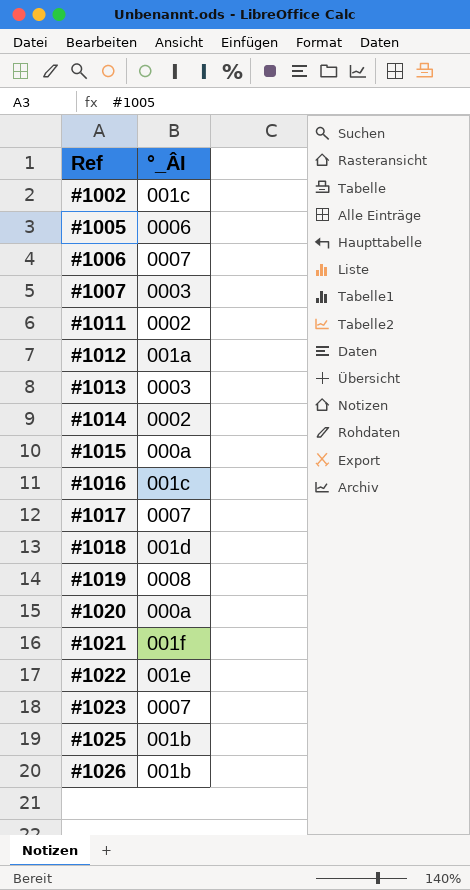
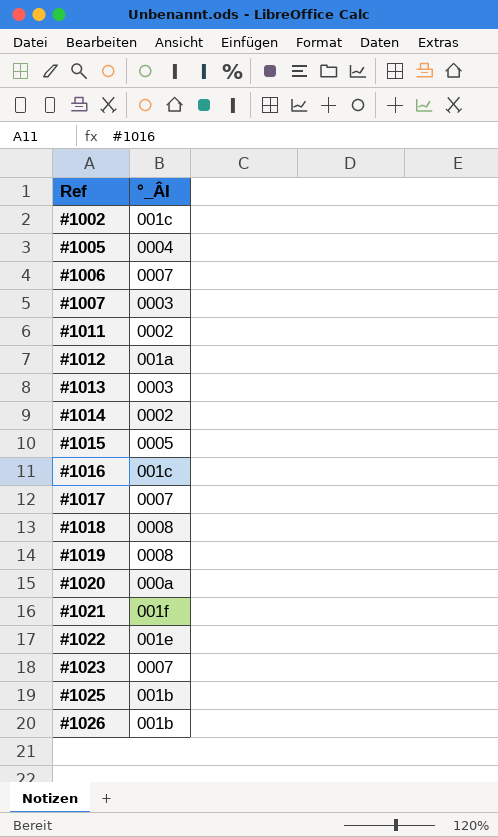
#1005 | °_ÂI: 0006 -> 0004
#1015 | °_ÂI: 000a -> 0005
#1018 | °_ÂI: 001d -> 0008

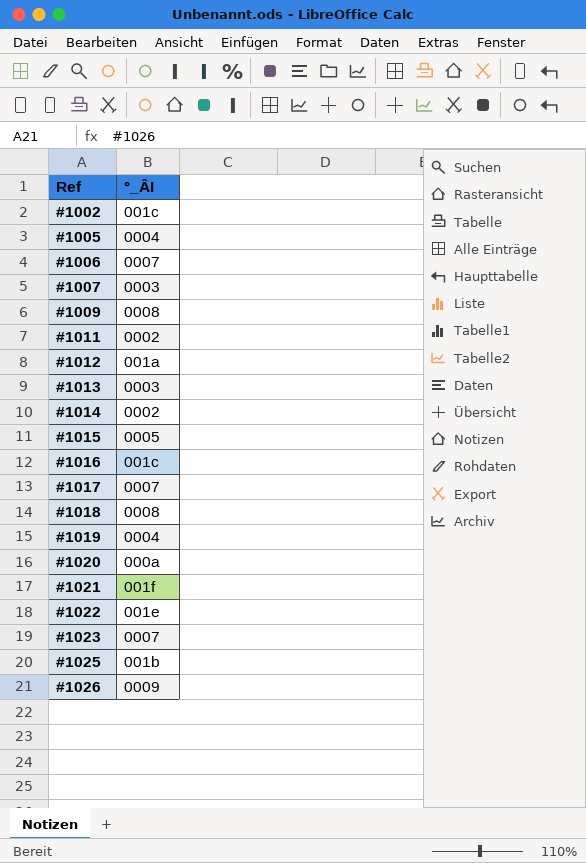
row #1009: none -> 0008
#1019 | °_ÂI: 0008 -> 0004
#1026 | °_ÂI: 001b -> 0009

